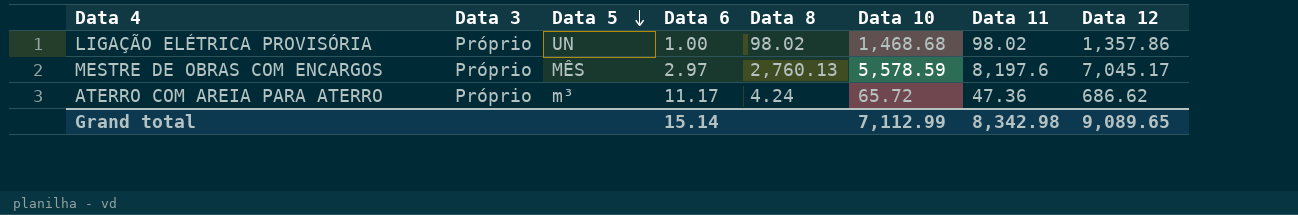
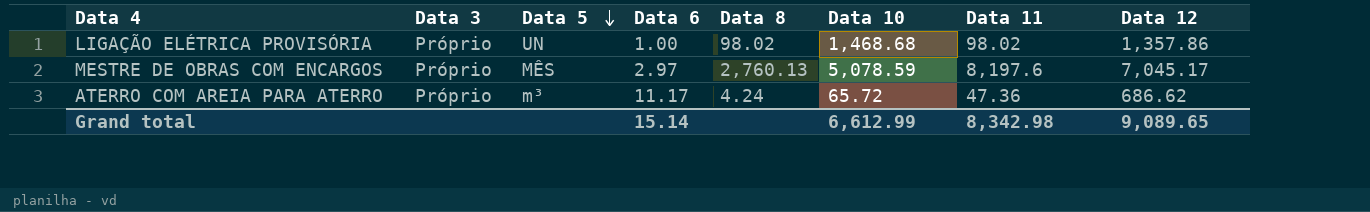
MESTRE DE OBRAS COM ENCARGOS | Data 10: 5,578.59 -> 5,078.59
Grand total | Data 10: 7,112.99 -> 6,612.99

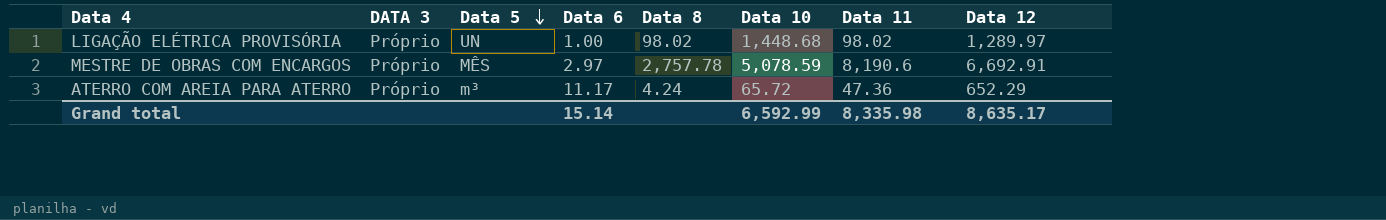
column name: Data 3 -> DATA 3
LIGAÇÃO ELÉTRICA PROVISÓRIA | Data 10: 1,468.68 -> 1,448.68
LIGAÇÃO ELÉTRICA PROVISÓRIA | Data 12: 1,357.86 -> 1,289.97
MESTRE DE OBRAS COM ENCARGOS | Data 8: 2,760.13 -> 2,757.78
MESTRE DE OBRAS COM ENCARGOS | Data 11: 8,197.6 -> 8,190.6
MESTRE DE OBRAS COM ENCARGOS | Data 12: 7,045.17 -> 6,692.91
ATERRO COM AREIA PARA ATERRO | Data 12: 686.62 -> 652.29
Grand total | Data 10: 6,612.99 -> 6,592.99
Grand total | Data 11: 8,342.98 -> 8,335.98
Grand total | Data 12: 9,089.65 -> 8,635.17

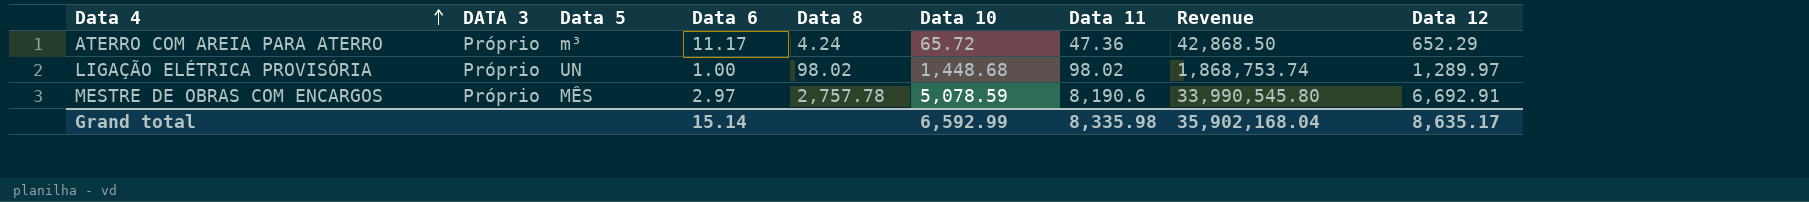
row order: Data 5 descending -> Data 4 ascending
column Revenue | formula: none -> [Data 10] * [Data 12]

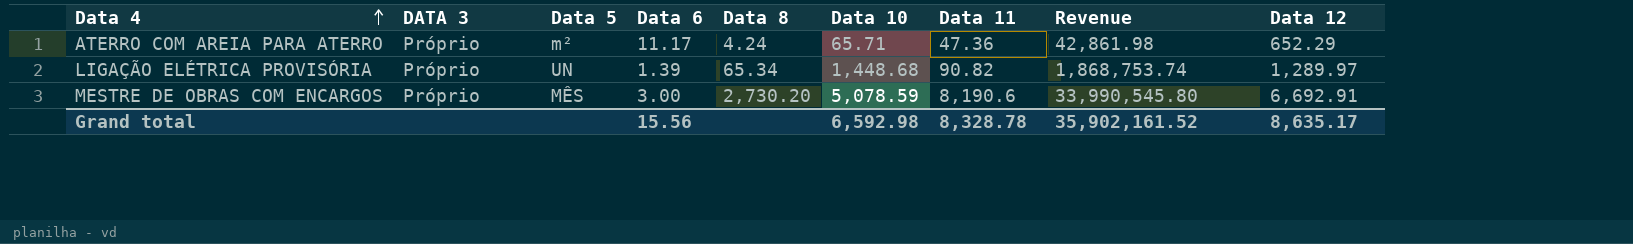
ATERRO COM AREIA PARA ATERRO | Data 5: m³ -> m²
ATERRO COM AREIA PARA ATERRO | Data 10: 65.72 -> 65.71
ATERRO COM AREIA PARA ATERRO | Revenue: 42,868.50 -> 42,861.98
LIGAÇÃO ELÉTRICA PROVISÓRIA | Data 6: 1.00 -> 1.39
LIGAÇÃO ELÉTRICA PROVISÓRIA | Data 8: 98.02 -> 65.34
LIGAÇÃO ELÉTRICA PROVISÓRIA | Data 11: 98.02 -> 90.82
MESTRE DE OBRAS COM ENCARGOS | Data 6: 2.97 -> 3.00
MESTRE DE OBRAS COM ENCARGOS | Data 8: 2,757.78 -> 2,730.20
Grand total | Data 6: 15.14 -> 15.56
Grand total | Data 10: 6,592.99 -> 6,592.98
Grand total | Data 11: 8,335.98 -> 8,328.78
Grand total | Revenue: 35,902,168.04 -> 35,902,161.52

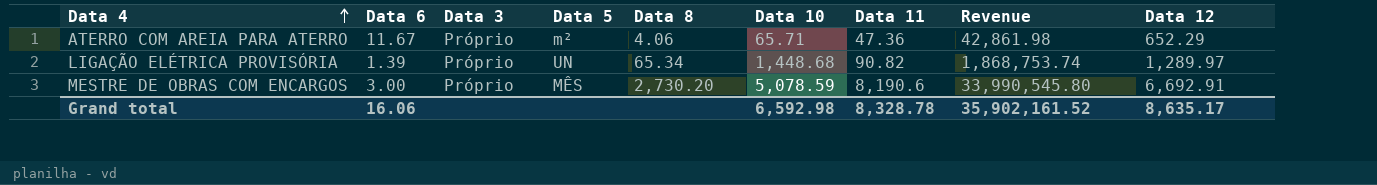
column Data 6 | position: 4 -> 2
column name: DATA 3 -> Data 3
ATERRO COM AREIA PARA ATERRO | Data 6: 11.17 -> 11.67
ATERRO COM AREIA PARA ATERRO | Data 8: 4.24 -> 4.06
Grand total | Data 6: 15.56 -> 16.06

